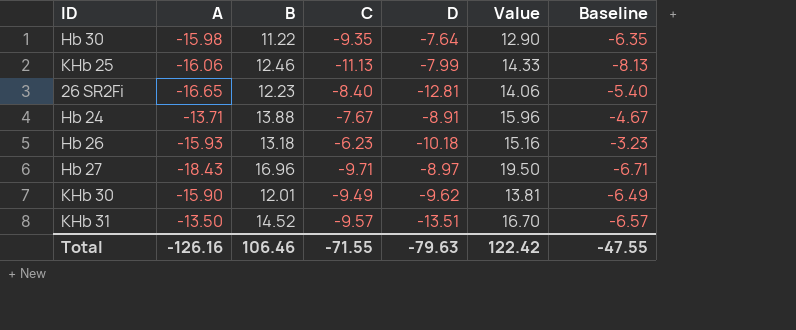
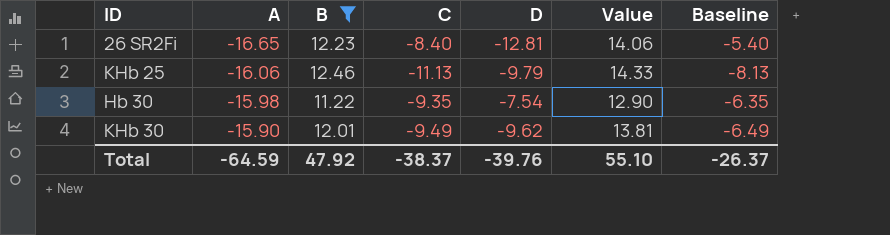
filter: none -> B <= 12.46
row order: none -> A ascending
KHb 25 | D: -7.99 -> -9.79
Hb 30 | D: -7.64 -> -7.54
Total | A: -126.16 -> -64.59
Total | B: 106.46 -> 47.92
Total | C: -71.55 -> -38.37
Total | D: -79.63 -> -39.76
Total | Value: 122.42 -> 55.10
Total | Baseline: -47.55 -> -26.37

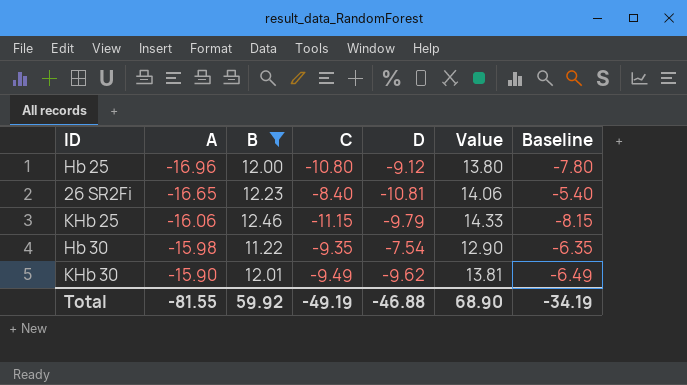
row Hb 25: none -> -16.96 | 12.00 | -10.80 | -9.12 | 13.80 | -7.80
26 SR2Fi | D: -12.81 -> -10.81
KHb 25 | C: -11.13 -> -11.15
KHb 25 | Baseline: -8.13 -> -8.15
Total | A: -64.59 -> -81.55
Total | B: 47.92 -> 59.92
Total | C: -38.37 -> -49.19
Total | D: -39.76 -> -46.88
Total | Value: 55.10 -> 68.90
Total | Baseline: -26.37 -> -34.19

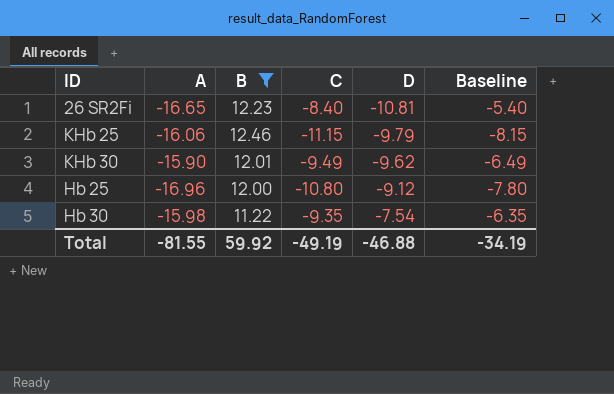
row order: A ascending -> D ascending
column Value | formula: [B] * 1.15 -> none

